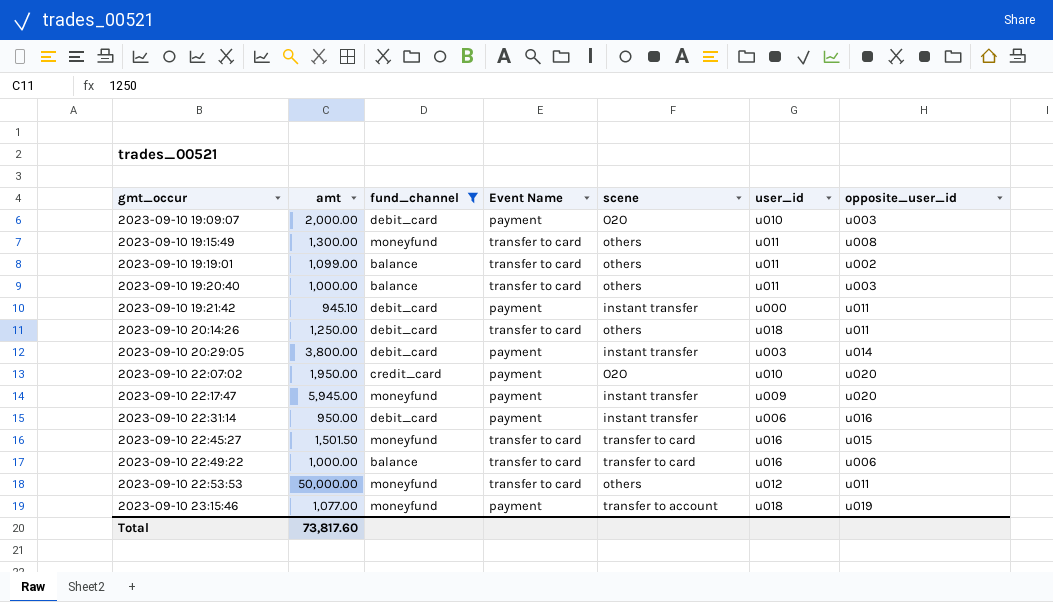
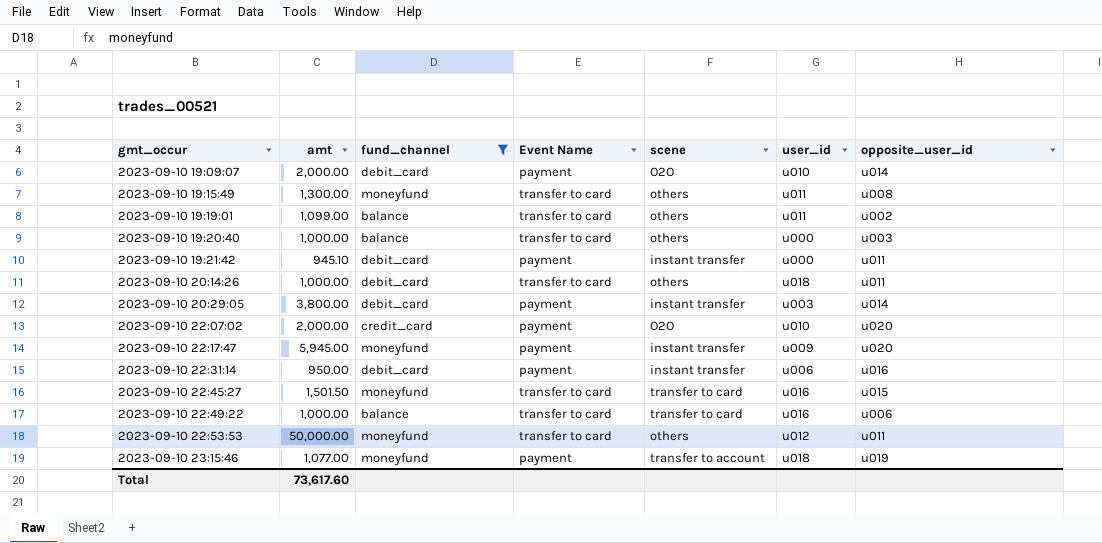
2023-09-10 19:09:07 | opposite_user_id: u003 -> u014
2023-09-10 19:20:40 | user_id: u011 -> u000
2023-09-10 20:14:26 | amt: 1,250.00 -> 1,000.00
2023-09-10 22:07:02 | amt: 1,950.00 -> 2,000.00
Total | amt: 73,817.60 -> 73,617.60

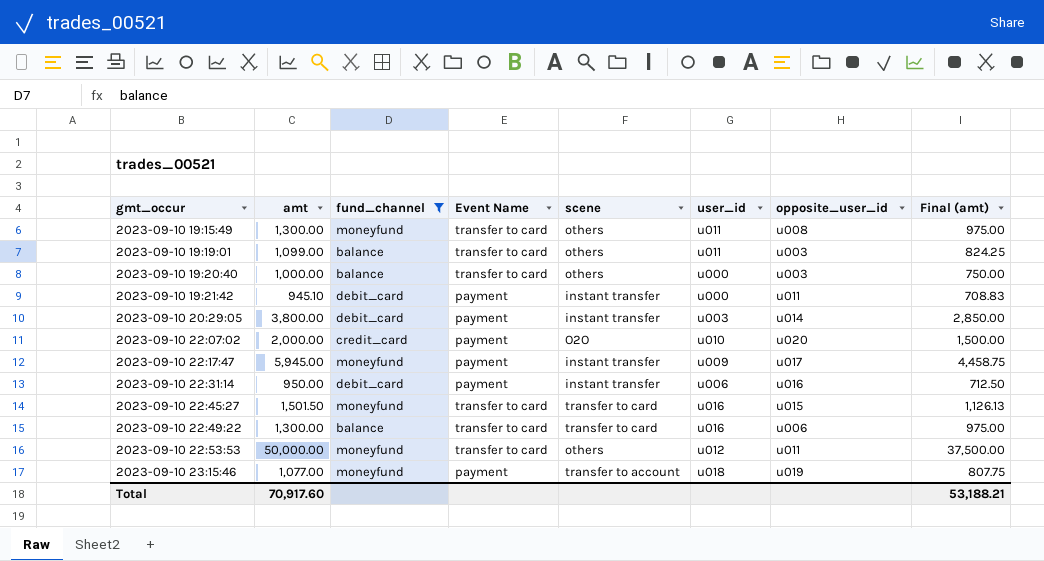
column Final (amt) | formula: none -> [amt] * 0.75
row 2023-09-10 19:09:07: 2,000.00 | debit_card | payment | O2O | u010 | u014 -> none
row 2023-09-10 20:14:26: 1,000.00 | debit_card | transfer to card | others | u018 | u011 -> none
2023-09-10 19:19:01 | opposite_user_id: u002 -> u003
2023-09-10 22:17:47 | opposite_user_id: u020 -> u017
2023-09-10 22:49:22 | amt: 1,000.00 -> 1,300.00
Total | amt: 73,617.60 -> 70,917.60

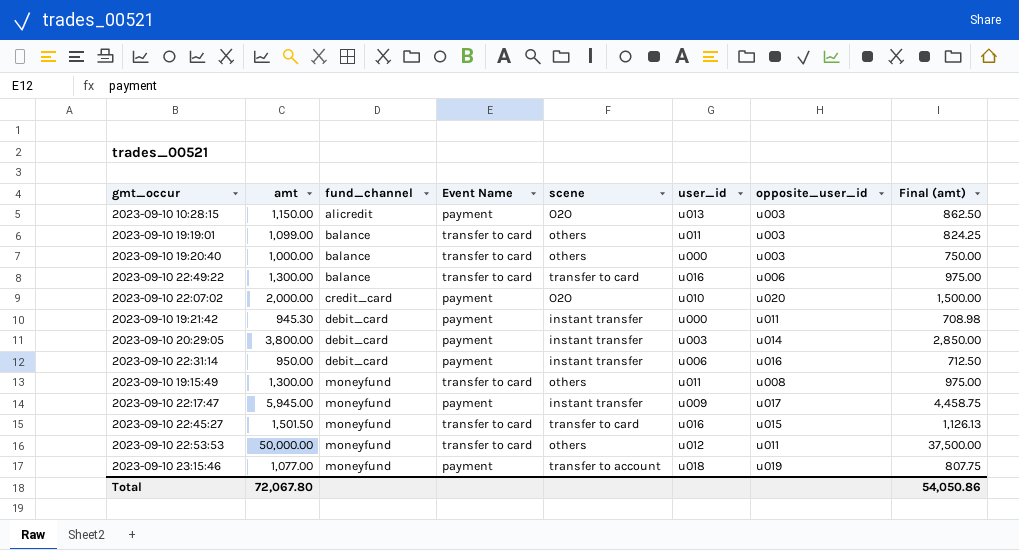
filter: fund_channel != alicredit -> none
row order: gmt_occur ascending -> fund_channel ascending
2023-09-10 19:21:42 | amt: 945.10 -> 945.30
2023-09-10 19:21:42 | Final (amt): 708.83 -> 708.98
Total | amt: 70,917.60 -> 72,067.80
Total | Final (amt): 53,188.21 -> 54,050.86

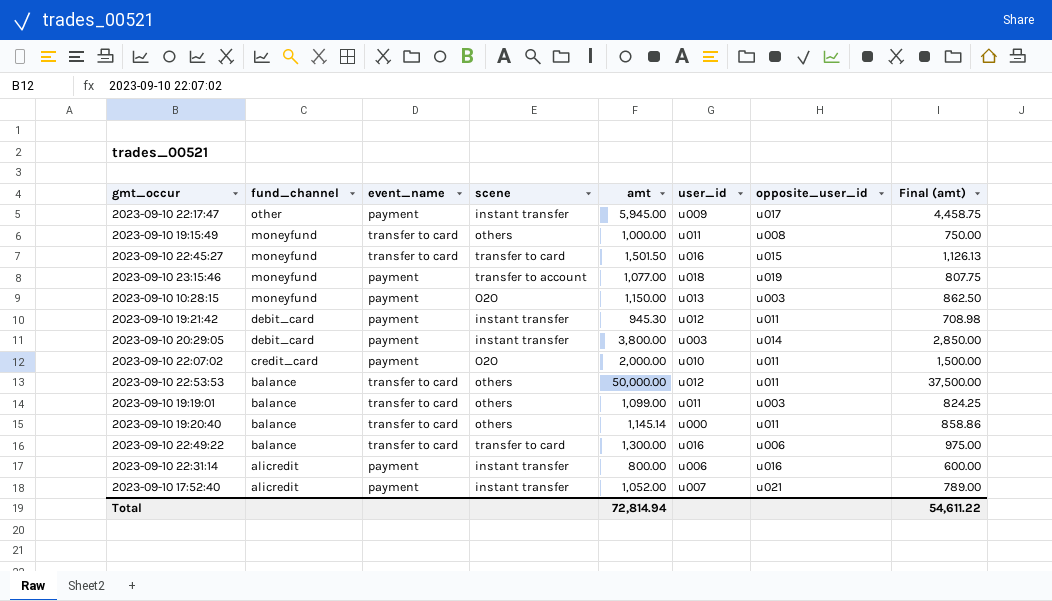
row order: fund_channel ascending -> fund_channel descending
column name: Event Name -> event_name
column amt | position: 2 -> 5
2023-09-10 22:17:47 | fund_channel: moneyfund -> other
2023-09-10 19:15:49 | amt: 1,300.00 -> 1,000.00
2023-09-10 19:15:49 | Final (amt): 975.00 -> 750.00
2023-09-10 10:28:15 | fund_channel: alicredit -> moneyfund
2023-09-10 19:21:42 | user_id: u000 -> u012
2023-09-10 22:07:02 | opposite_user_id: u020 -> u011
2023-09-10 22:53:53 | fund_channel: moneyfund -> balance
2023-09-10 19:20:40 | amt: 1,000.00 -> 1,145.14
2023-09-10 19:20:40 | opposite_user_id: u003 -> u011
2023-09-10 19:20:40 | Final (amt): 750.00 -> 858.86
2023-09-10 22:31:14 | fund_channel: debit_card -> alicredit
2023-09-10 22:31:14 | amt: 950.00 -> 800.00
2023-09-10 22:31:14 | Final (amt): 712.50 -> 600.00
row 2023-09-10 17:52:40: none -> alicredit | payment | instant transfer | 1,052.00 | u007 | u021 | 789.00
Total | amt: 72,067.80 -> 72,814.94
Total | Final (amt): 54,050.86 -> 54,611.22

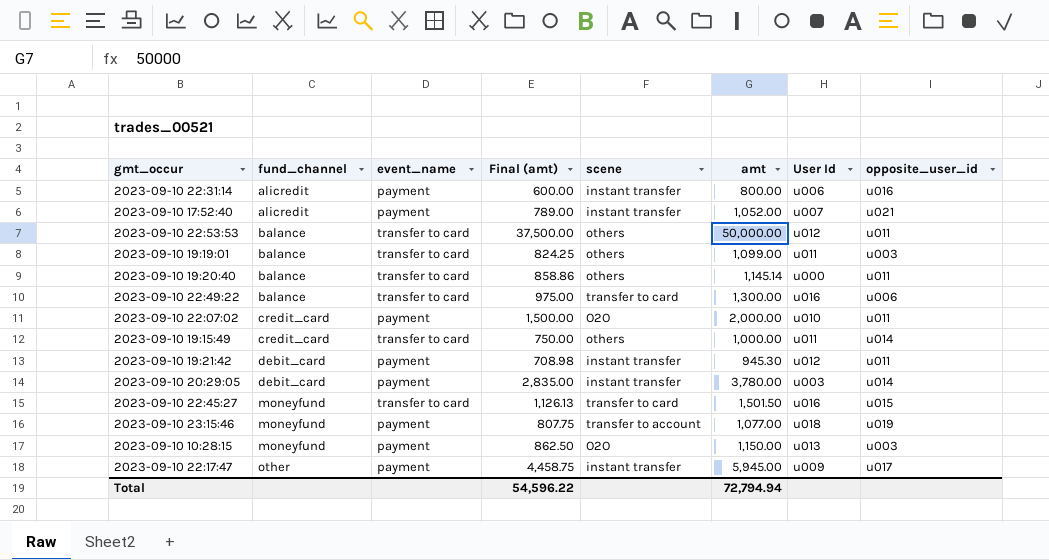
row order: fund_channel descending -> fund_channel ascending
column Final (amt) | position: 8 -> 4
column name: user_id -> User Id
2023-09-10 19:15:49 | fund_channel: moneyfund -> credit_card
2023-09-10 19:15:49 | opposite_user_id: u008 -> u014
2023-09-10 20:29:05 | Final (amt): 2,850.00 -> 2,835.00
2023-09-10 20:29:05 | amt: 3,800.00 -> 3,780.00
Total | Final (amt): 54,611.22 -> 54,596.22
Total | amt: 72,814.94 -> 72,794.94

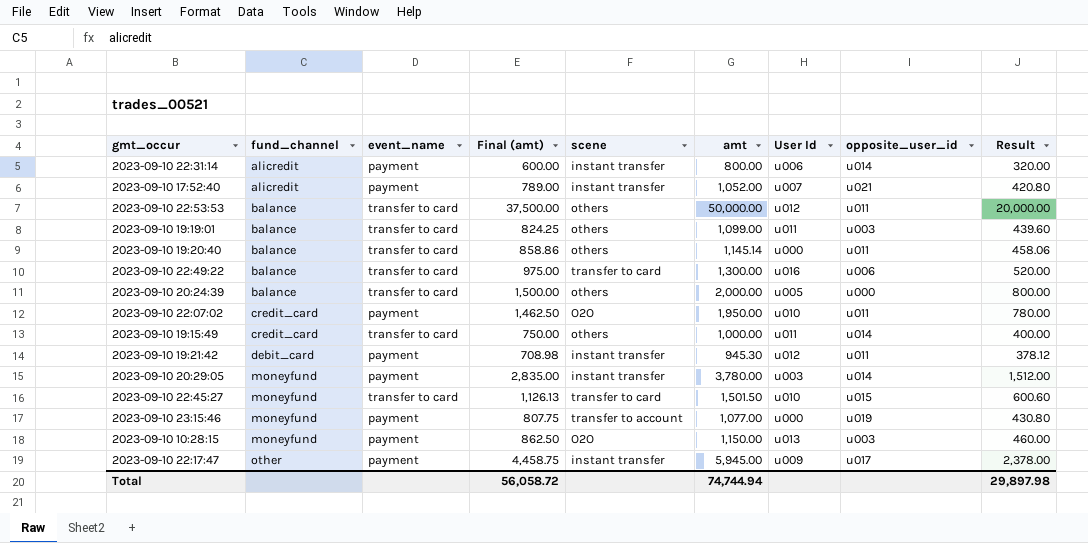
column Result | formula: none -> [amt] * 0.4
2023-09-10 22:31:14 | opposite_user_id: u016 -> u014
row 2023-09-10 20:24:39: none -> balance | transfer to card | 1,500.00 | others | 2,000.00 | u005 | u000 | 800.00
2023-09-10 22:07:02 | Final (amt): 1,500.00 -> 1,462.50
2023-09-10 22:07:02 | amt: 2,000.00 -> 1,950.00
2023-09-10 20:29:05 | fund_channel: debit_card -> moneyfund
2023-09-10 22:45:27 | User Id: u016 -> u010
2023-09-10 23:15:46 | User Id: u018 -> u000
Total | Final (amt): 54,596.22 -> 56,058.72
Total | amt: 72,794.94 -> 74,744.94

